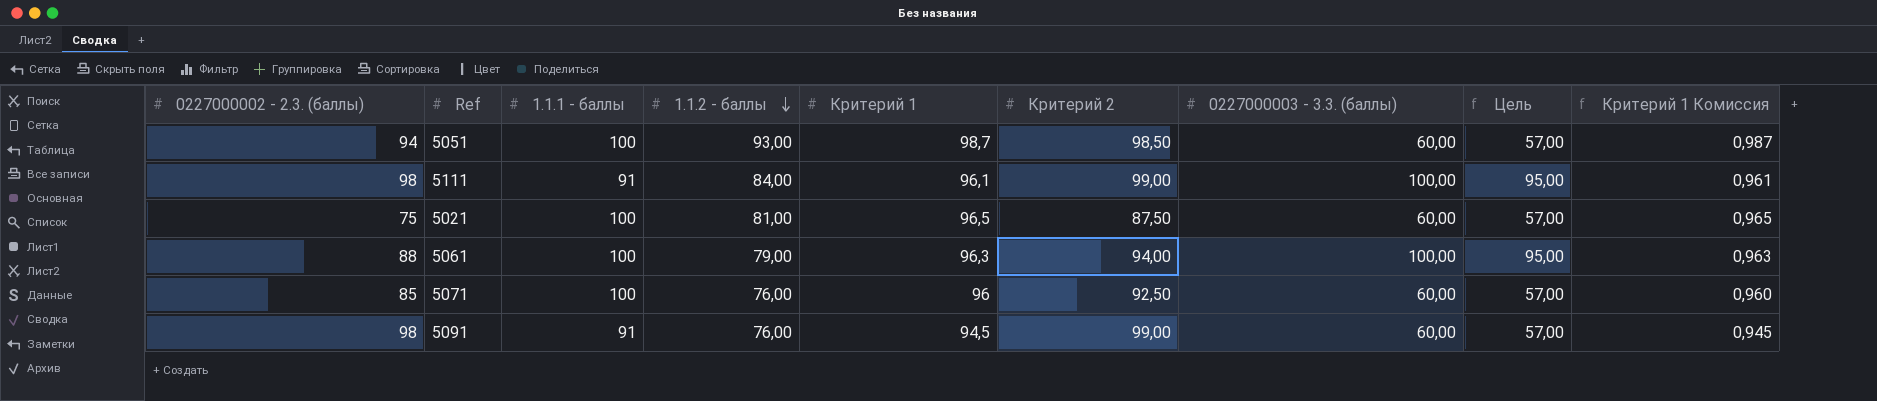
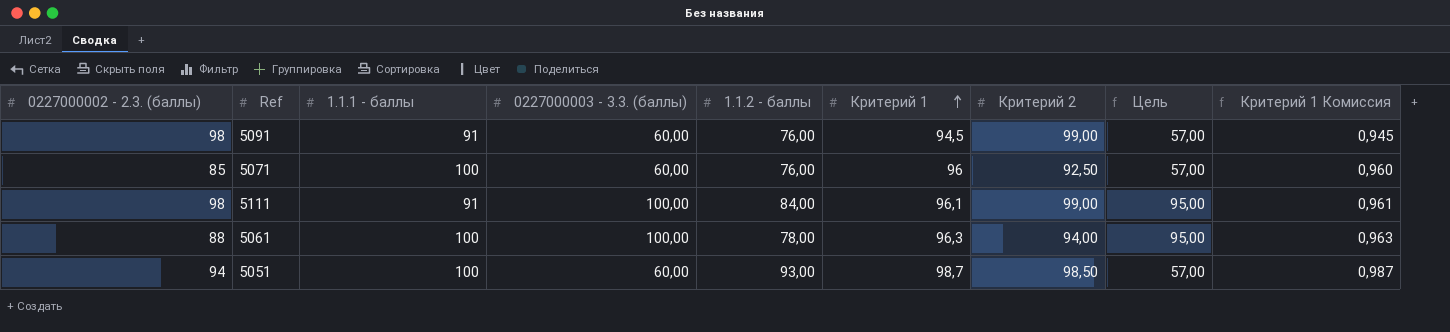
row order: 1.1.2 - баллы descending -> Критерий 1 ascending
column 0227000003 - 3.3. (баллы) | position: 7 -> 4
row 5021: 75 | 100 | 81,00 | 96,5 | 87,50 | 60,00 | 57,00 | 0,965 -> none
5061 | 1.1.2 - баллы: 79,00 -> 78,00

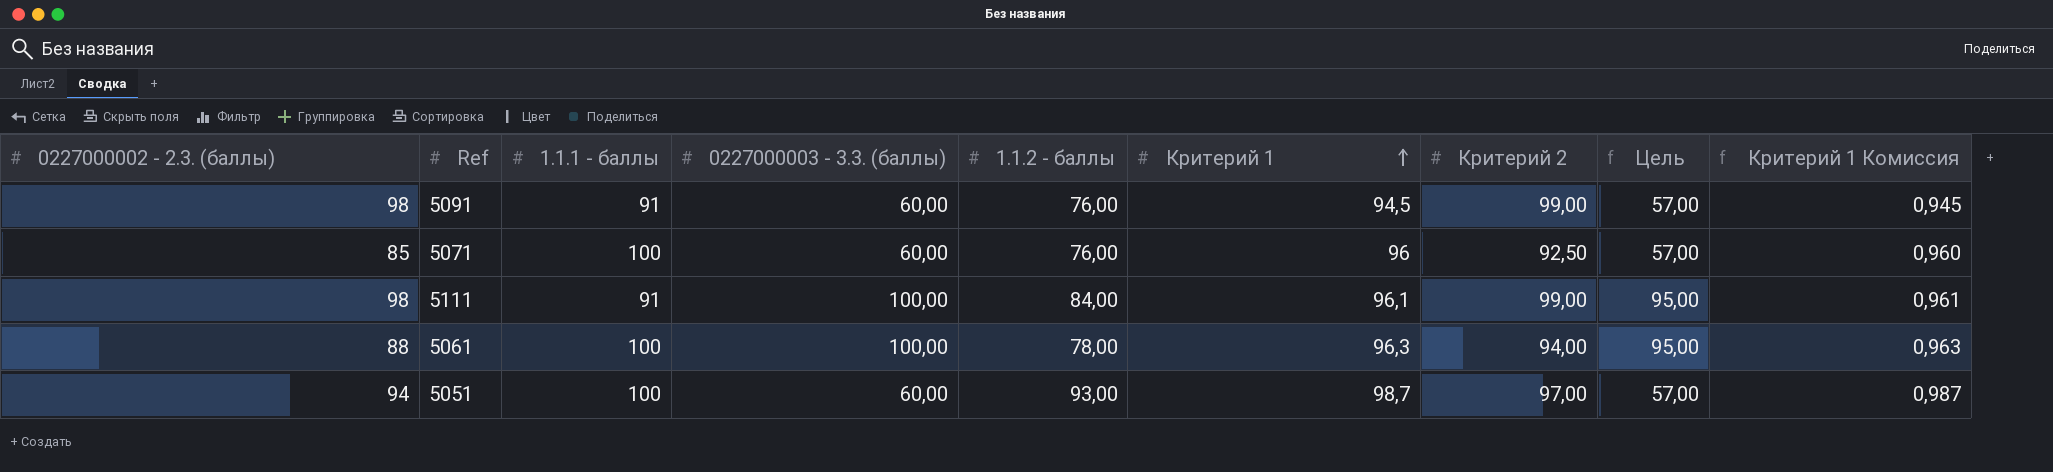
5051 | Критерий 2: 98,50 -> 97,00

